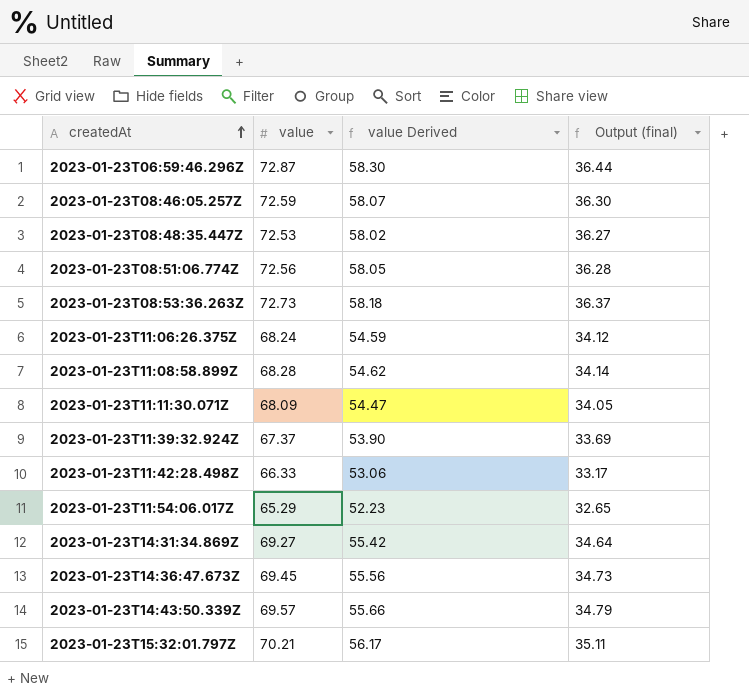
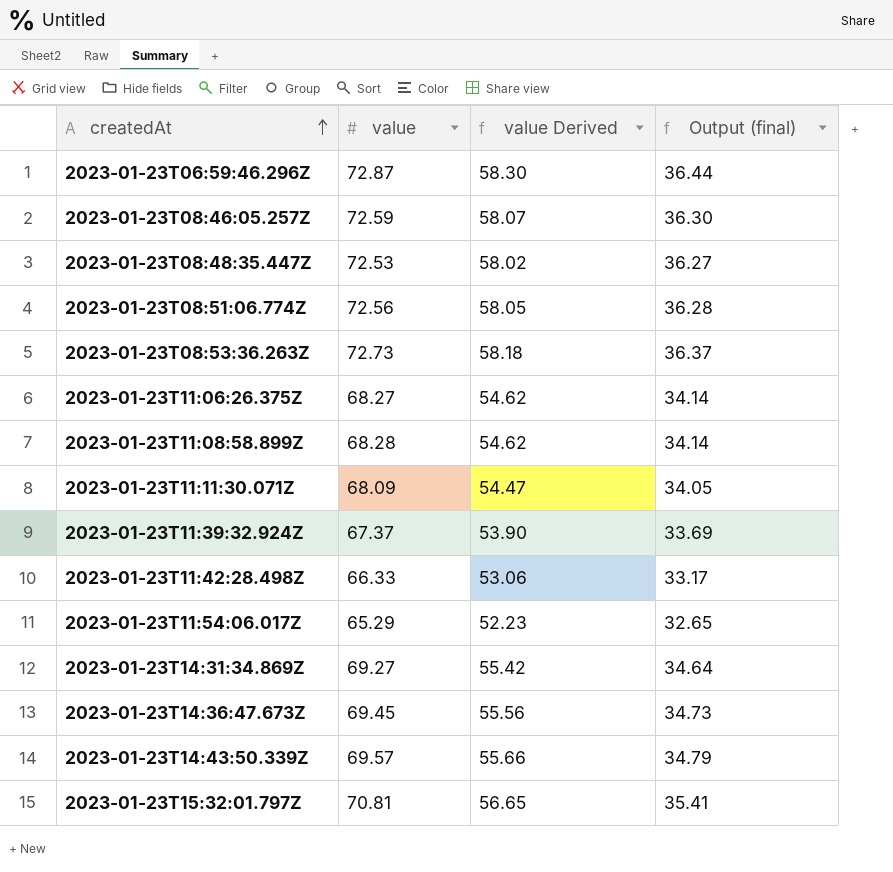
2023-01-23T11:06:26.375Z | value: 68.24 -> 68.27
2023-01-23T11:06:26.375Z | value Derived: 54.59 -> 54.62
2023-01-23T11:06:26.375Z | Output (final): 34.12 -> 34.14
2023-01-23T15:32:01.797Z | value: 70.21 -> 70.81
2023-01-23T15:32:01.797Z | value Derived: 56.17 -> 56.65
2023-01-23T15:32:01.797Z | Output (final): 35.11 -> 35.41

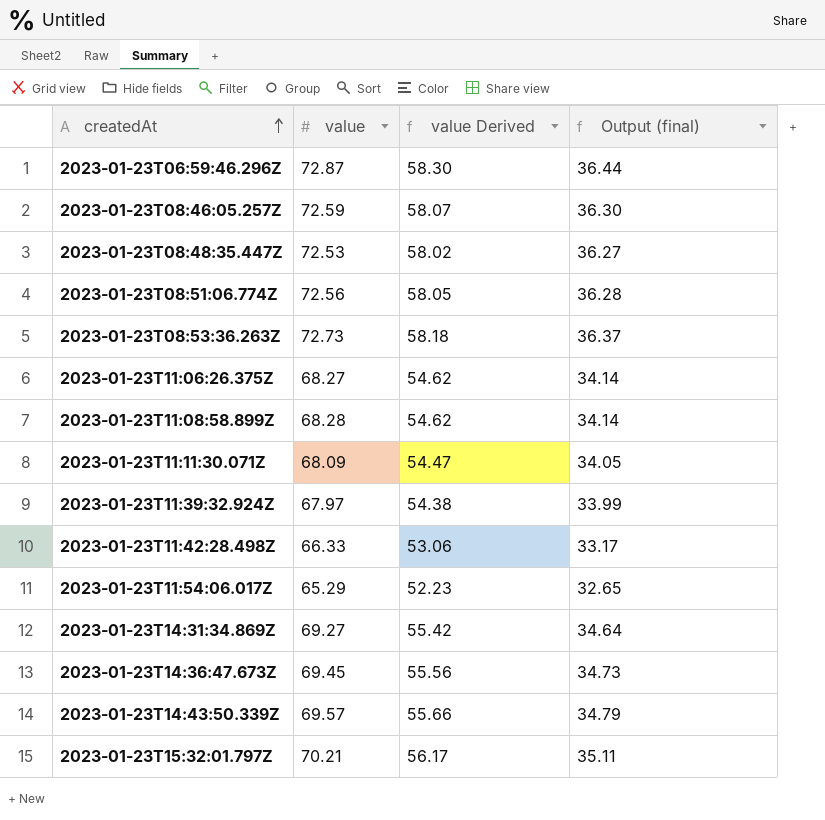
2023-01-23T11:39:32.924Z | value: 67.37 -> 67.97
2023-01-23T11:39:32.924Z | value Derived: 53.90 -> 54.38
2023-01-23T11:39:32.924Z | Output (final): 33.69 -> 33.99
2023-01-23T15:32:01.797Z | value: 70.81 -> 70.21
2023-01-23T15:32:01.797Z | value Derived: 56.65 -> 56.17
2023-01-23T15:32:01.797Z | Output (final): 35.41 -> 35.11

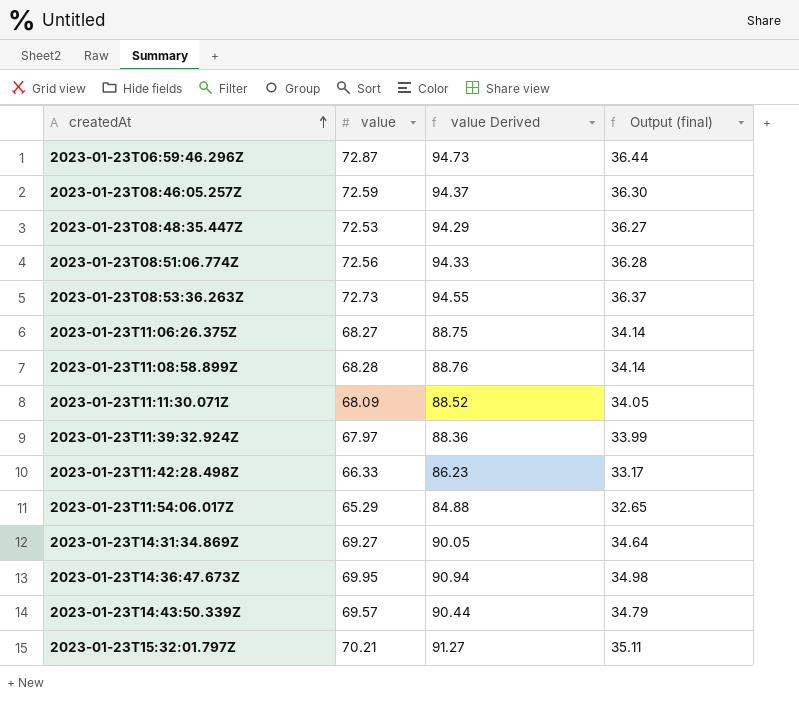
column value Derived | formula: [value] * 0.8 -> [value] * 1.3
2023-01-23T14:36:47.673Z | value: 69.45 -> 69.95
2023-01-23T14:36:47.673Z | Output (final): 34.73 -> 34.98

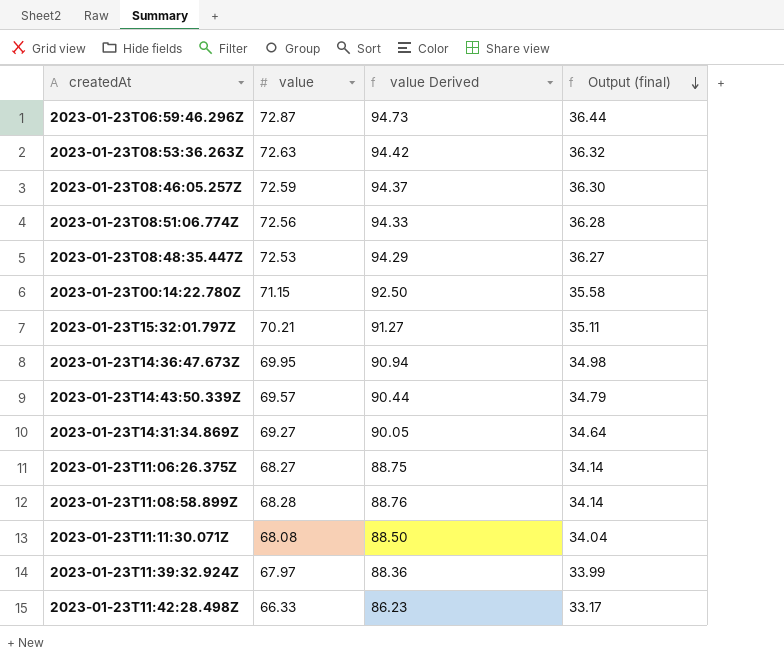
row order: createdAt ascending -> Output (final) descending
row 2023-01-23T11:54:06.017Z: 65.29 | 84.88 | 32.65 -> none
2023-01-23T08:53:36.263Z | value: 72.73 -> 72.63
2023-01-23T08:53:36.263Z | value Derived: 94.55 -> 94.42
2023-01-23T08:53:36.263Z | Output (final): 36.37 -> 36.32
row 2023-01-23T00:14:22.780Z: none -> 71.15 | 92.50 | 35.58
2023-01-23T11:11:30.071Z | value: 68.09 -> 68.08
2023-01-23T11:11:30.071Z | value Derived: 88.52 -> 88.50
2023-01-23T11:11:30.071Z | Output (final): 34.05 -> 34.04

